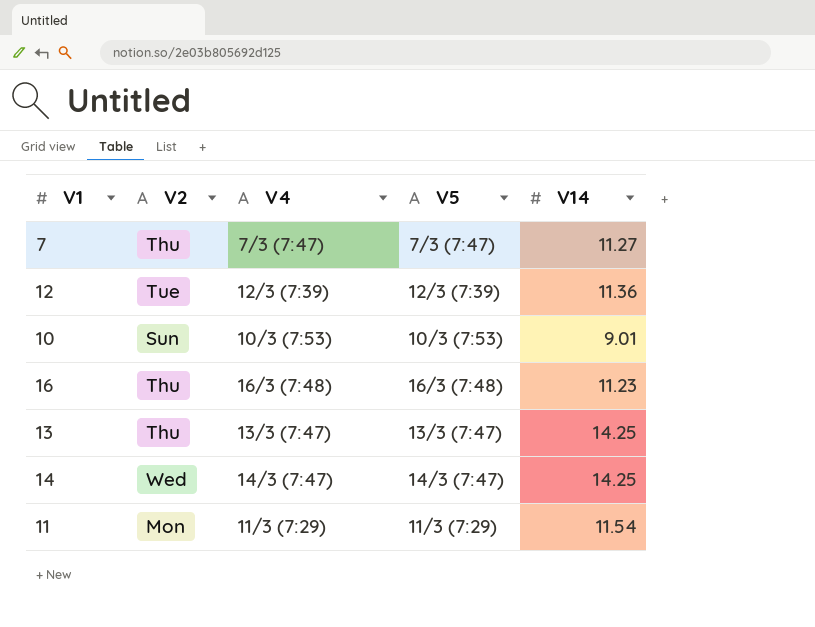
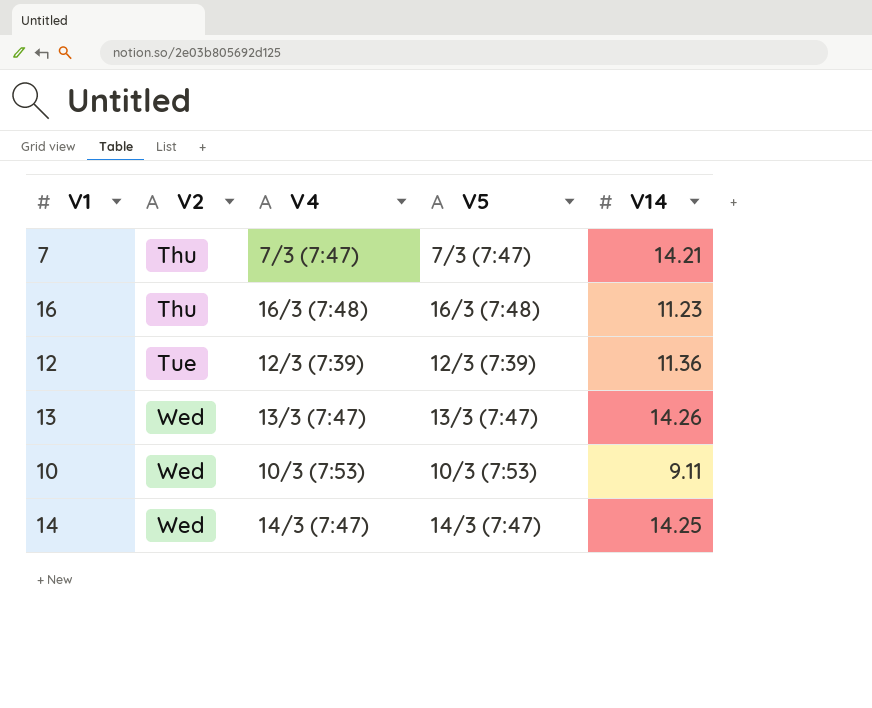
row order: none -> V2 ascending
row 11: Mon | 11/3 (7:29) | 11/3 (7:29) | 11.54 -> none
7 | V14: 11.27 -> 14.21
13 | V2: Thu -> Wed
13 | V14: 14.25 -> 14.26
10 | V2: Sun -> Wed
10 | V14: 9.01 -> 9.11

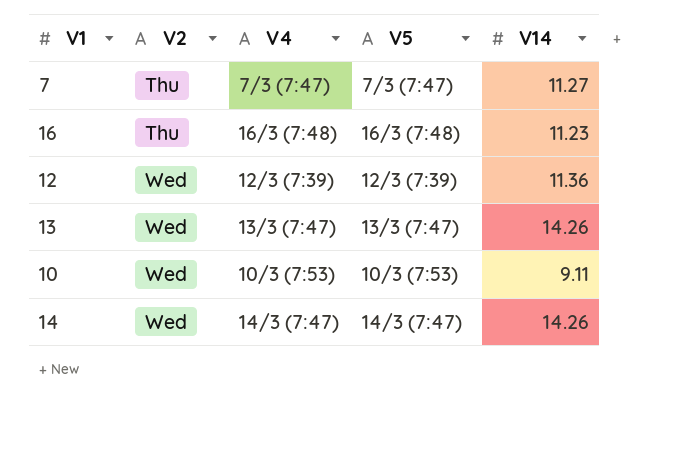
7 | V14: 14.21 -> 11.27
12 | V2: Tue -> Wed
14 | V14: 14.25 -> 14.26

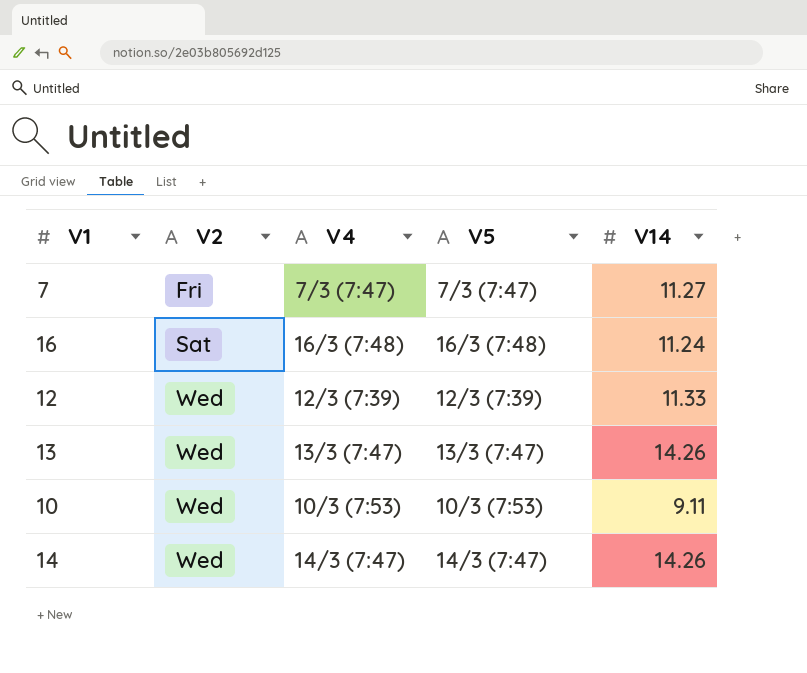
7 | V2: Thu -> Fri
16 | V2: Thu -> Sat
16 | V14: 11.23 -> 11.24
12 | V14: 11.36 -> 11.33

